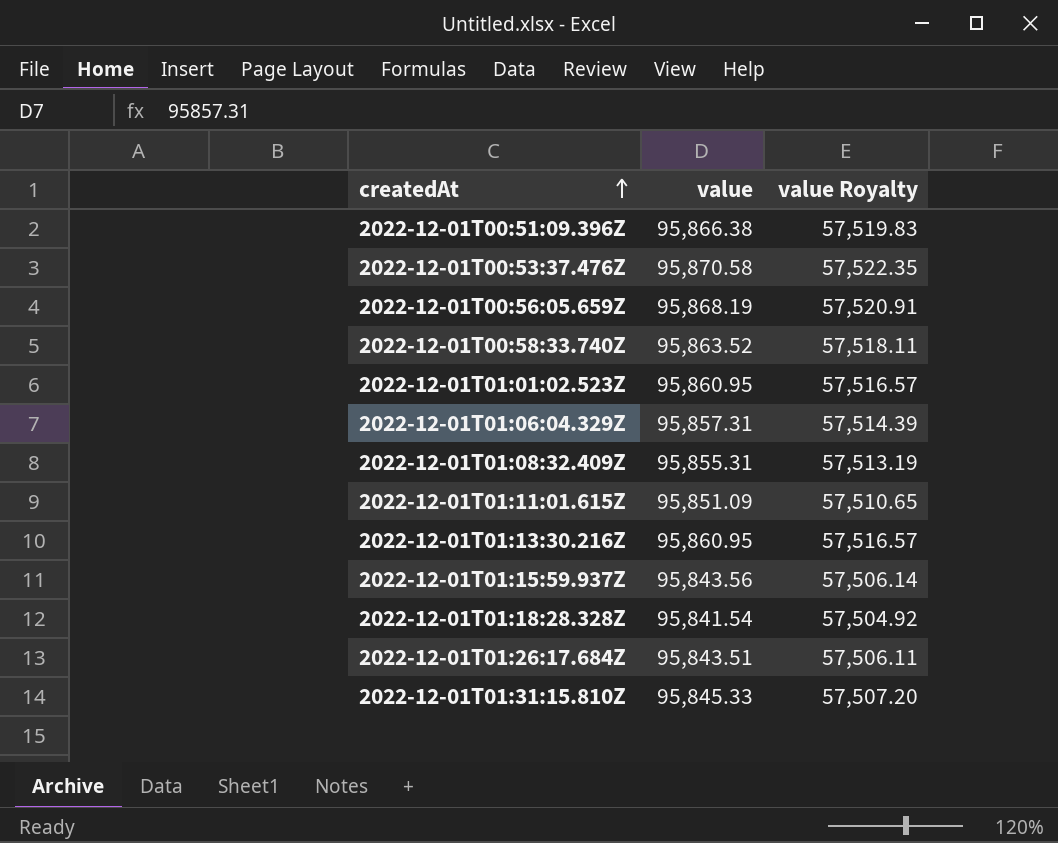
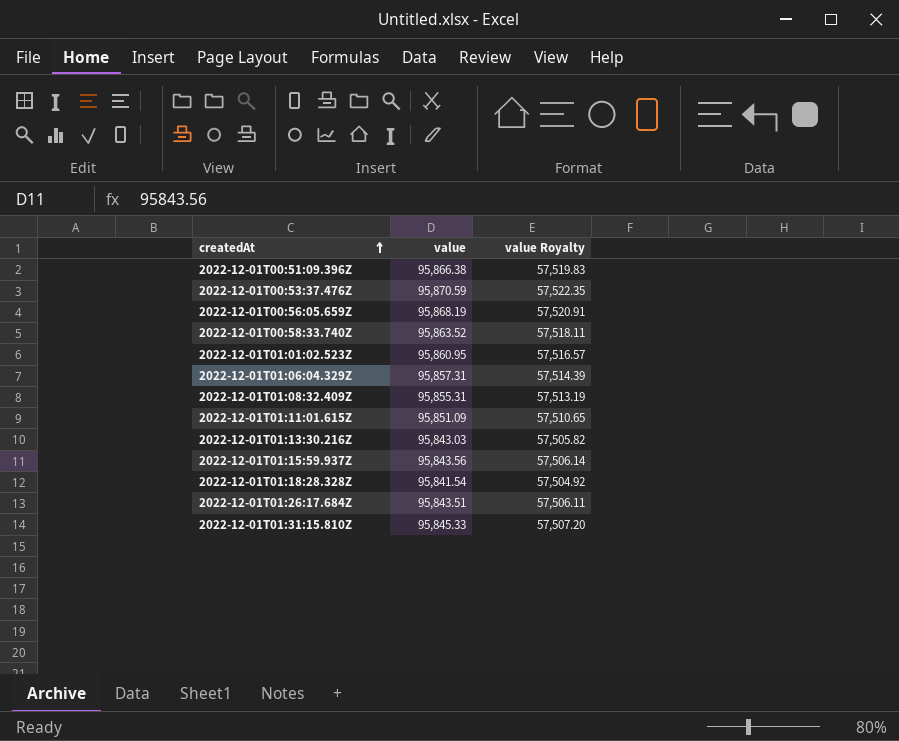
2022-12-01T00:53:37.476Z | value: 95,870.58 -> 95,870.59
2022-12-01T01:13:30.216Z | value: 95,860.95 -> 95,843.03
2022-12-01T01:13:30.216Z | value Royalty: 57,516.57 -> 57,505.82

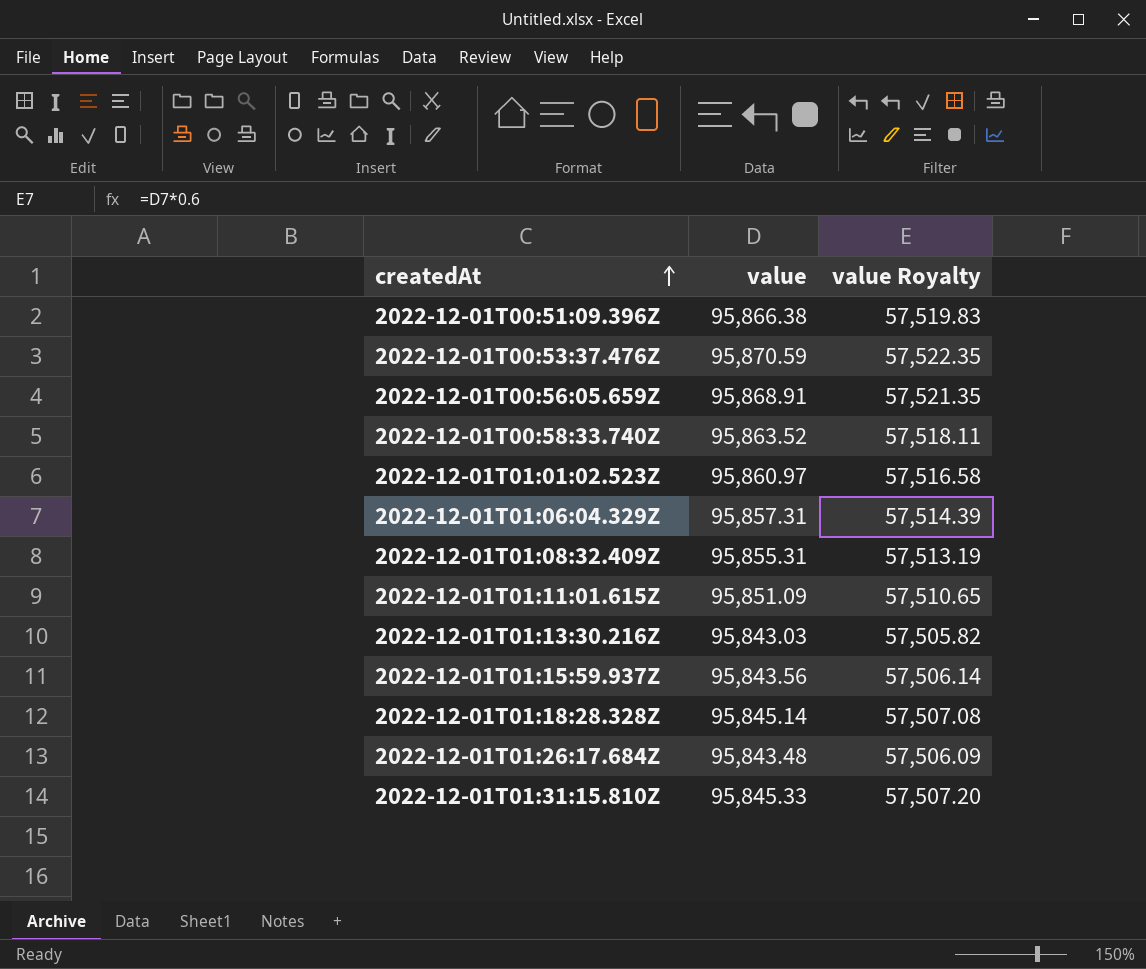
2022-12-01T00:56:05.659Z | value: 95,868.19 -> 95,868.91
2022-12-01T00:56:05.659Z | value Royalty: 57,520.91 -> 57,521.35
2022-12-01T01:01:02.523Z | value: 95,860.95 -> 95,860.97
2022-12-01T01:01:02.523Z | value Royalty: 57,516.57 -> 57,516.58
2022-12-01T01:18:28.328Z | value: 95,841.54 -> 95,845.14
2022-12-01T01:18:28.328Z | value Royalty: 57,504.92 -> 57,507.08
2022-12-01T01:26:17.684Z | value: 95,843.51 -> 95,843.48
2022-12-01T01:26:17.684Z | value Royalty: 57,506.11 -> 57,506.09

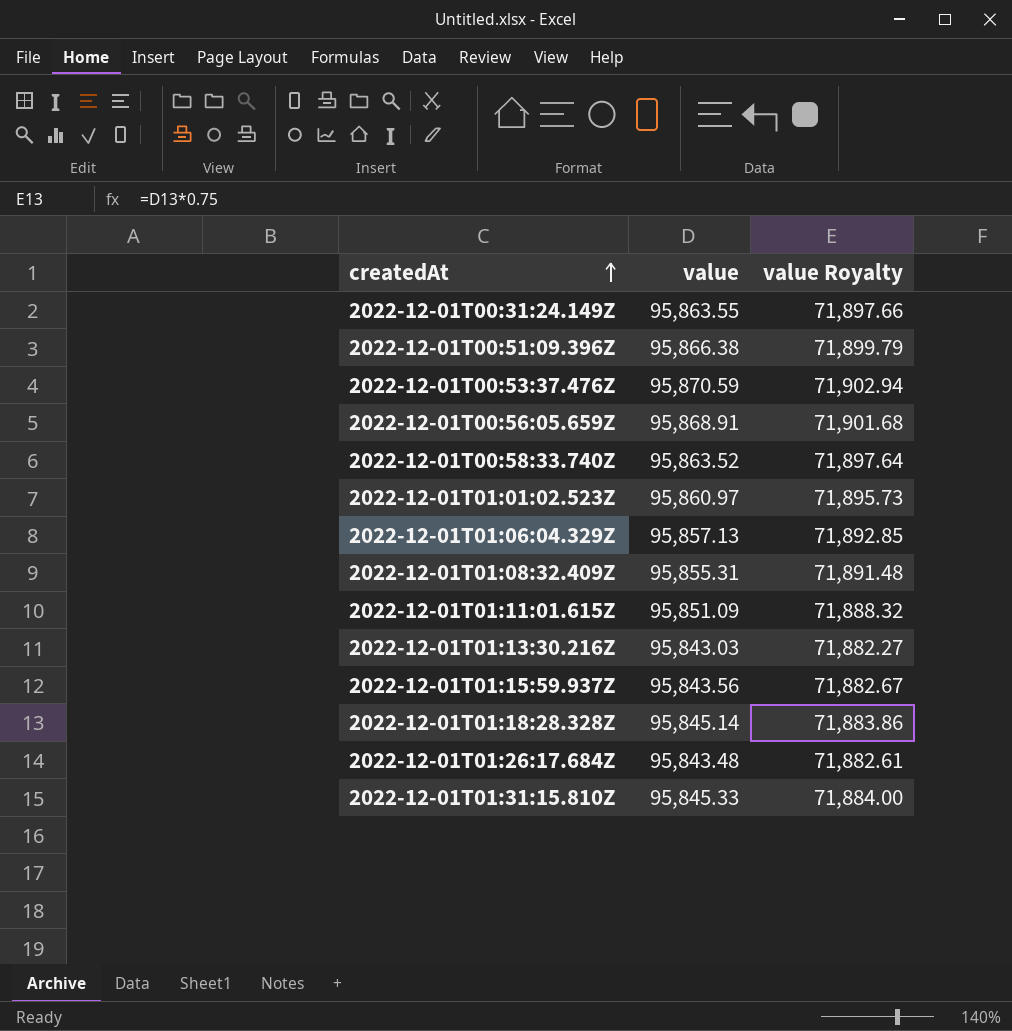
column value Royalty | formula: [value] * 0.6 -> [value] * 0.75
row 2022-12-01T00:31:24.149Z: none -> 95,863.55 | 71,897.66
2022-12-01T01:06:04.329Z | value: 95,857.31 -> 95,857.13

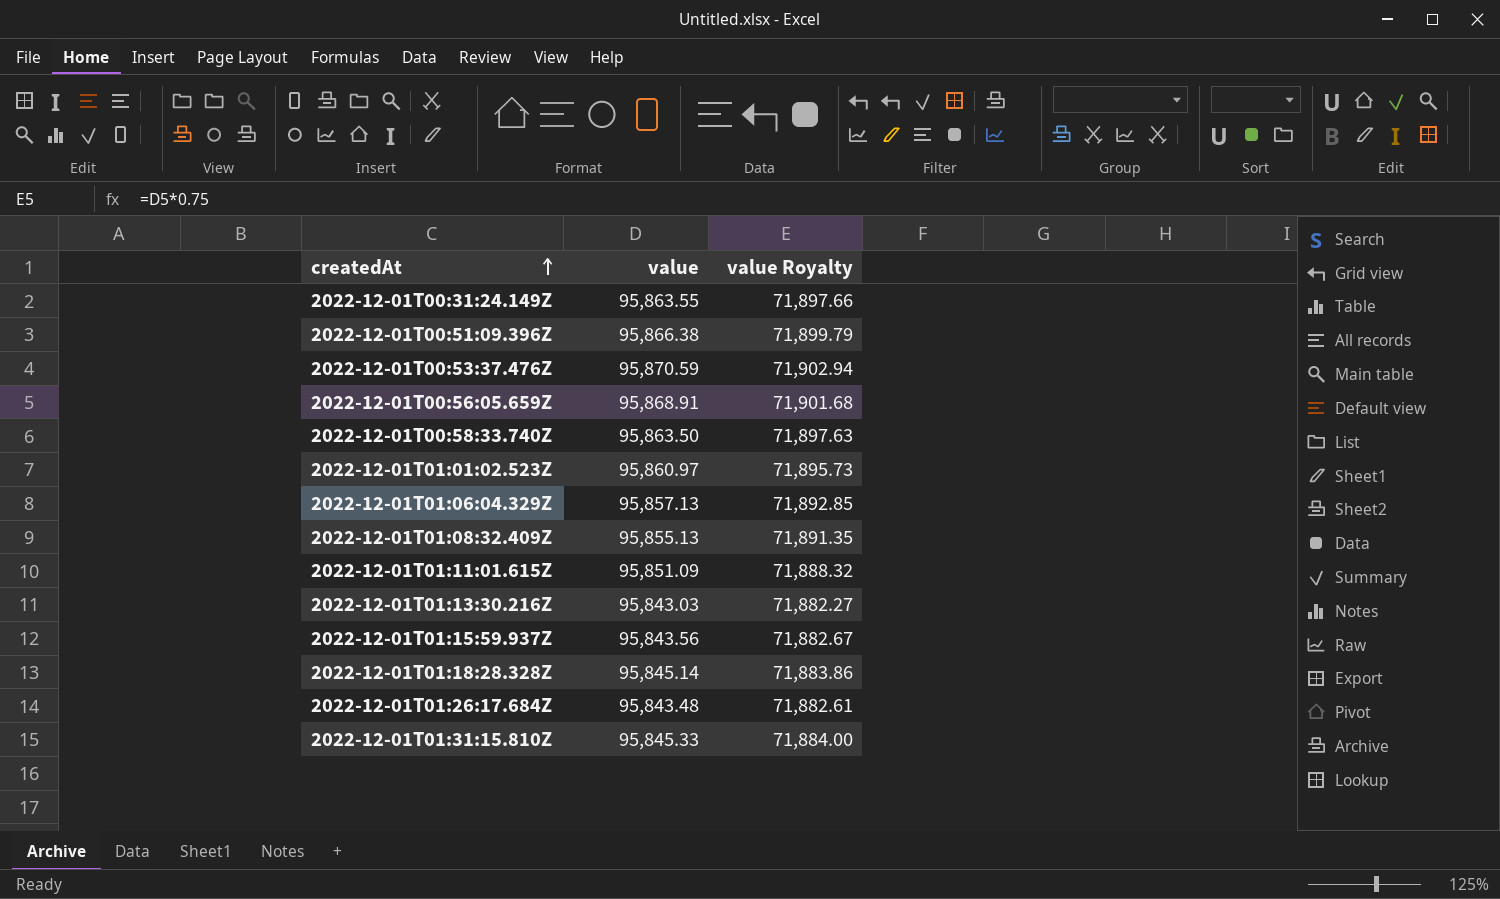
2022-12-01T00:58:33.740Z | value: 95,863.52 -> 95,863.50
2022-12-01T00:58:33.740Z | value Royalty: 71,897.64 -> 71,897.63
2022-12-01T01:08:32.409Z | value: 95,855.31 -> 95,855.13
2022-12-01T01:08:32.409Z | value Royalty: 71,891.48 -> 71,891.35

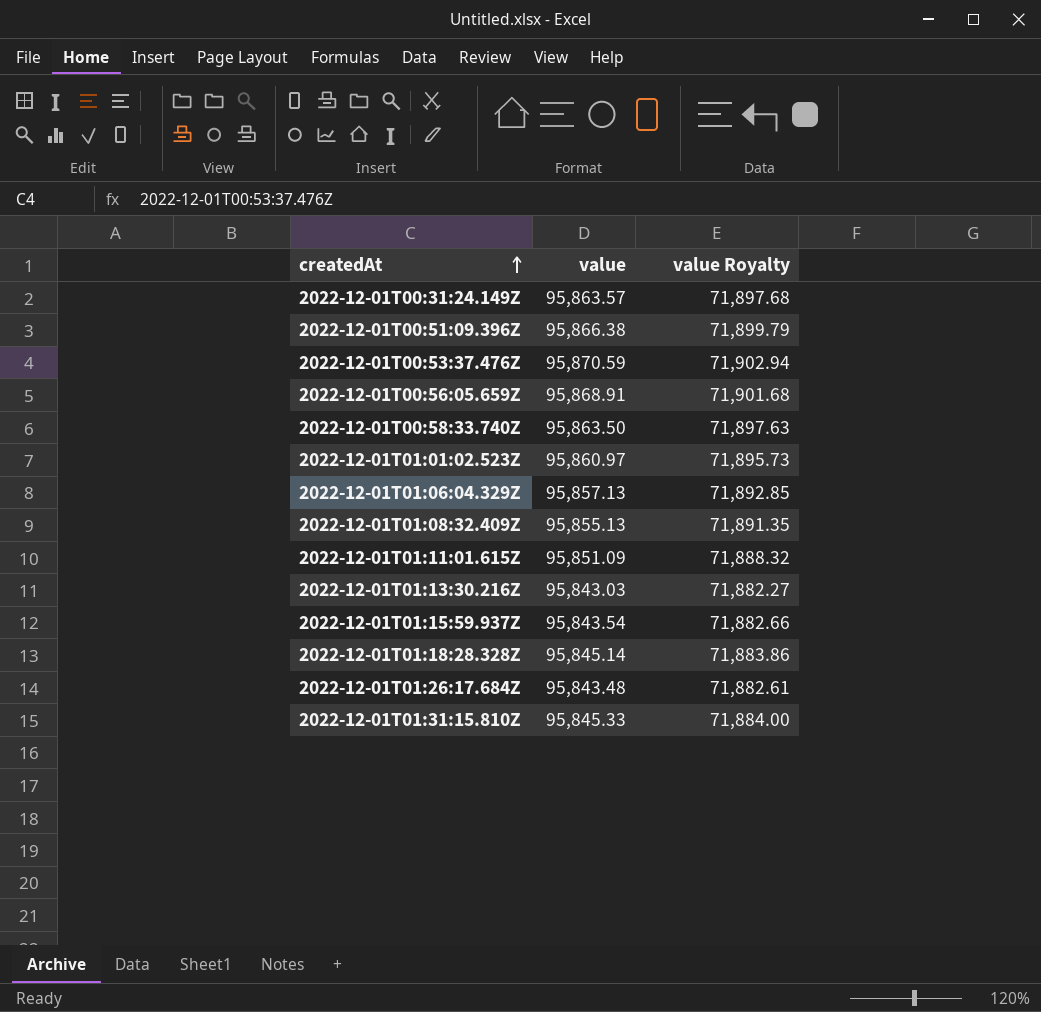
2022-12-01T00:31:24.149Z | value: 95,863.55 -> 95,863.57
2022-12-01T00:31:24.149Z | value Royalty: 71,897.66 -> 71,897.68
2022-12-01T01:15:59.937Z | value: 95,843.56 -> 95,843.54
2022-12-01T01:15:59.937Z | value Royalty: 71,882.67 -> 71,882.66

